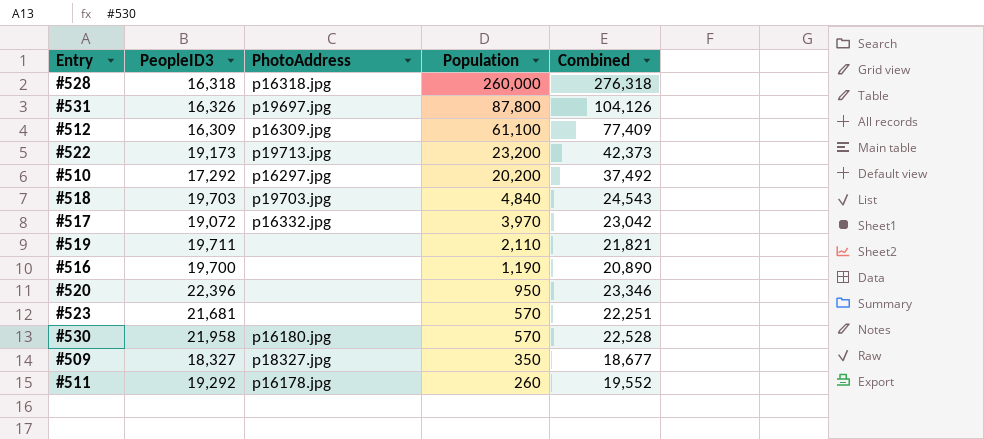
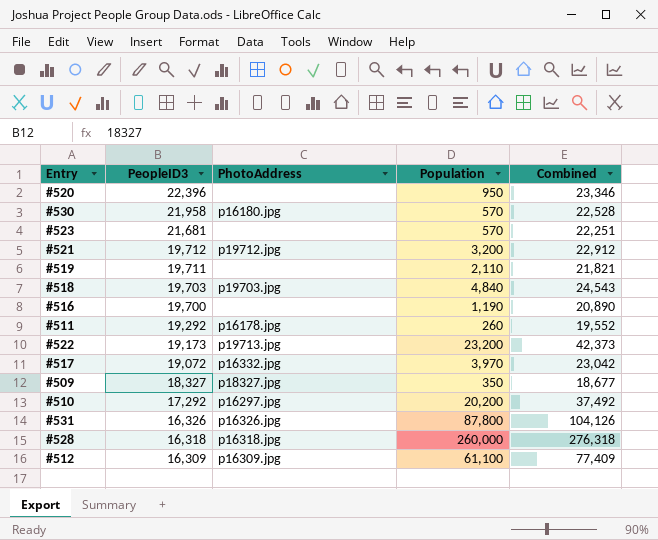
row order: Population descending -> PeopleID3 descending
row #521: none -> 19,712 | p19712.jpg | 3,200 | 22,912
#531 | PhotoAddress: p19697.jpg -> p16326.jpg

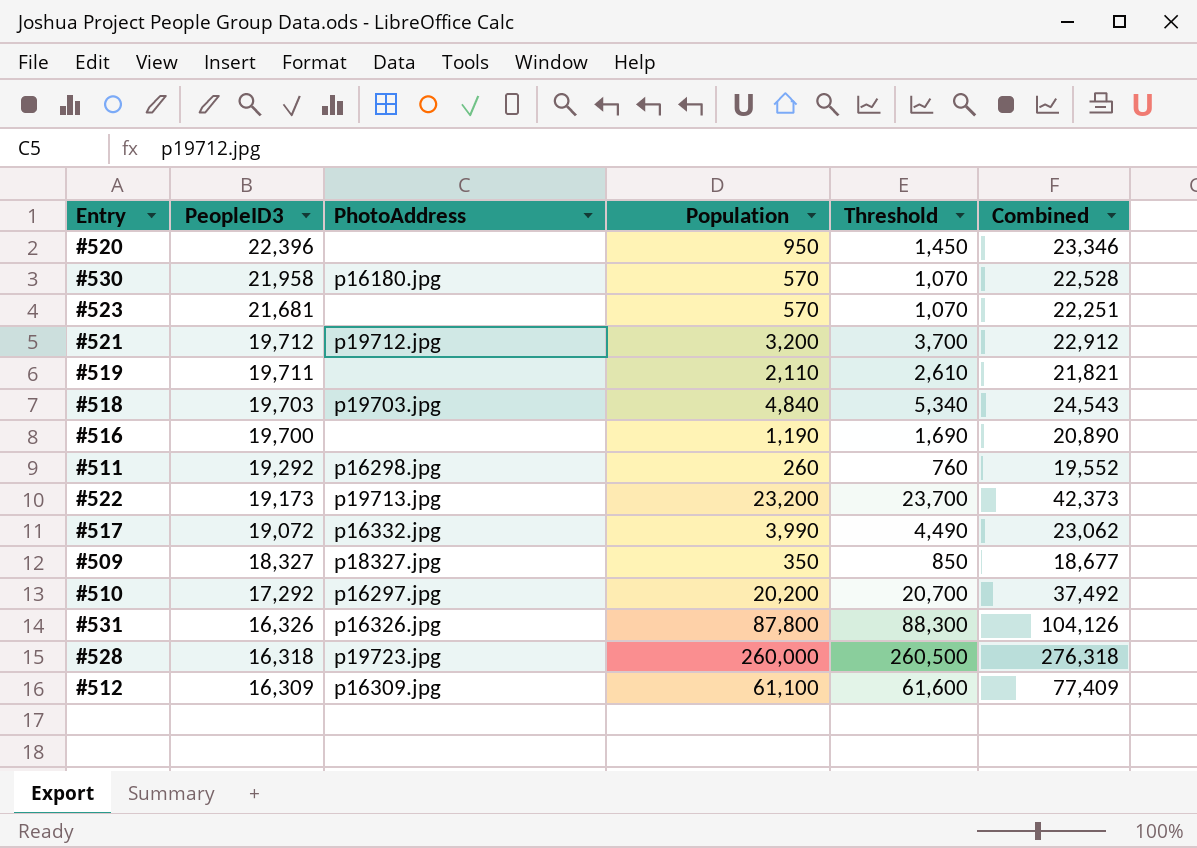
column Threshold | formula: none -> [Population] + 500
#511 | PhotoAddress: p16178.jpg -> p16298.jpg
#517 | Population: 3,970 -> 3,990
#517 | Combined: 23,042 -> 23,062
#528 | PhotoAddress: p16318.jpg -> p19723.jpg

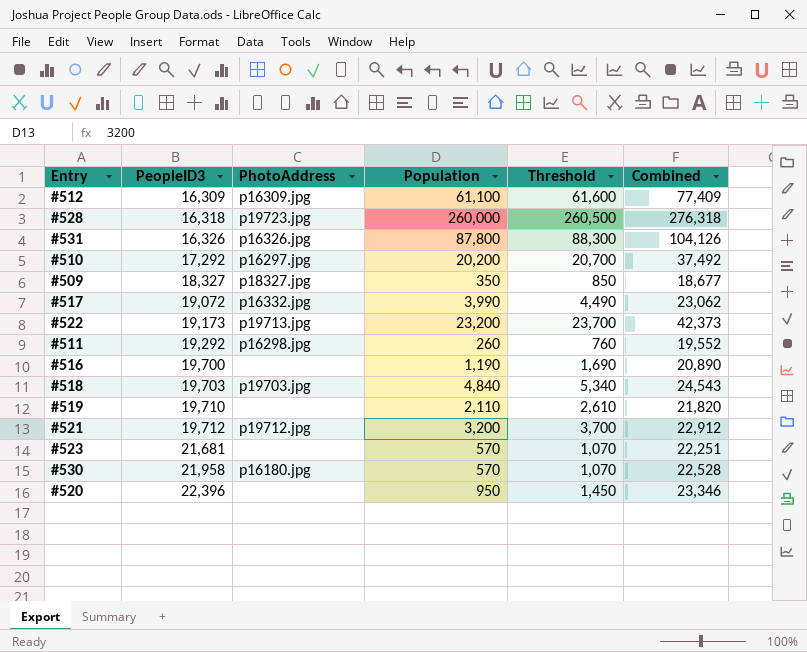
row order: PeopleID3 descending -> PeopleID3 ascending
#519 | PeopleID3: 19,711 -> 19,710
#519 | Combined: 21,821 -> 21,820

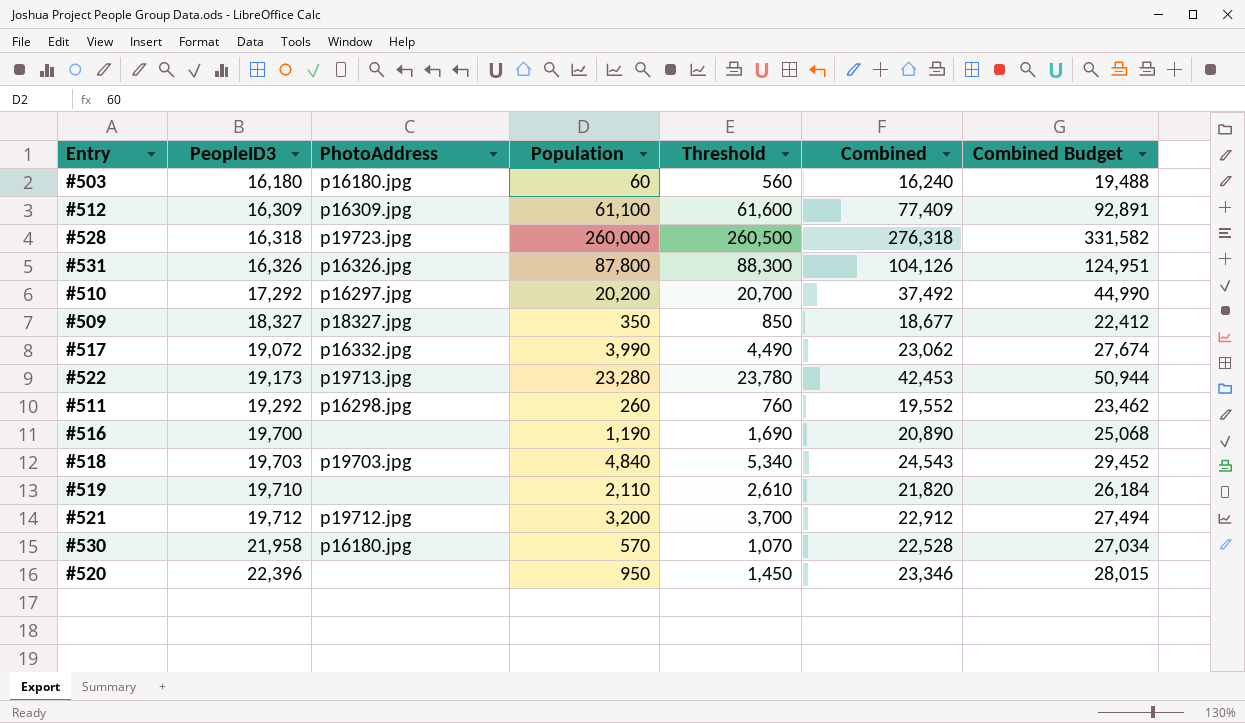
column Combined Budget | formula: none -> [Combined] * 1.2
row #523: 21,681 | none | 570 | 1,070 | 22,251 -> none
row #503: none -> 16,180 | p16180.jpg | 60 | 560 | 16,240 | 19,488
#522 | Population: 23,200 -> 23,280
#522 | Threshold: 23,700 -> 23,780
#522 | Combined: 42,373 -> 42,453

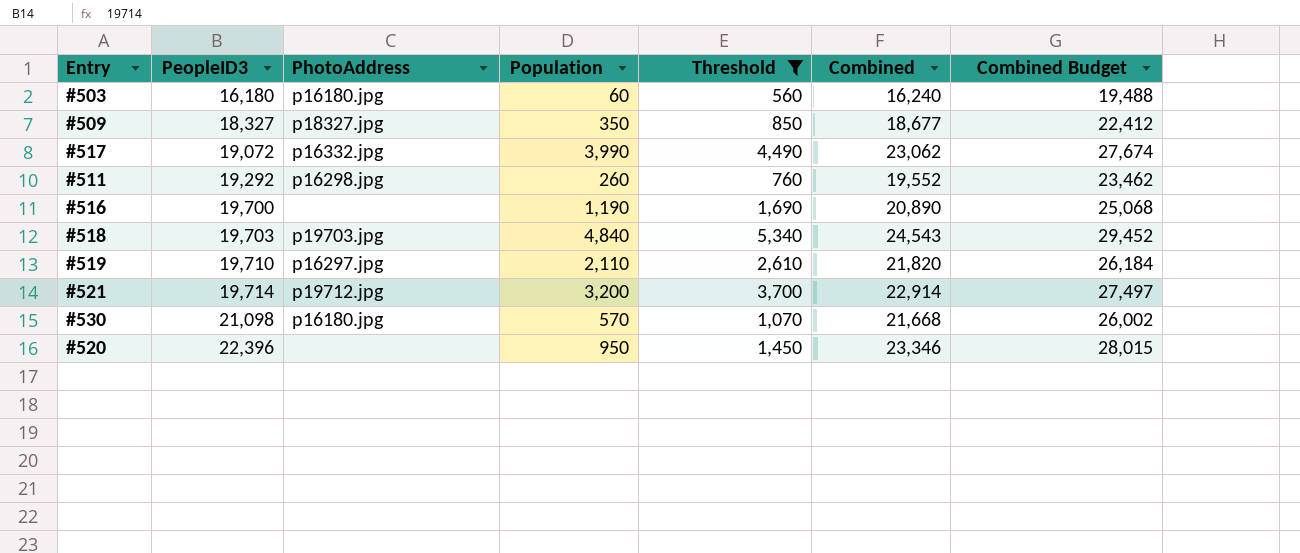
filter: none -> Threshold <= 5,340
#519 | PhotoAddress: none -> p16297.jpg
#521 | PeopleID3: 19,712 -> 19,714
#521 | Combined: 22,912 -> 22,914
#521 | Combined Budget: 27,494 -> 27,497
#530 | PeopleID3: 21,958 -> 21,098
#530 | Combined: 22,528 -> 21,668
#530 | Combined Budget: 27,034 -> 26,002

